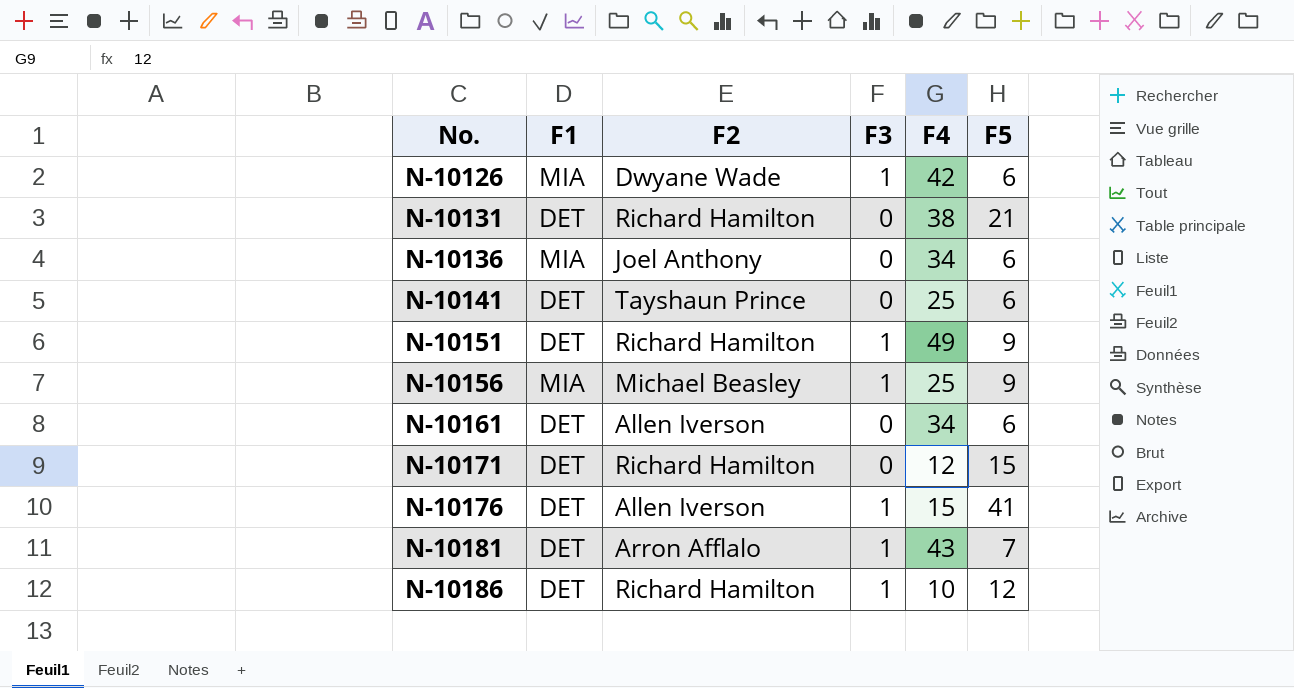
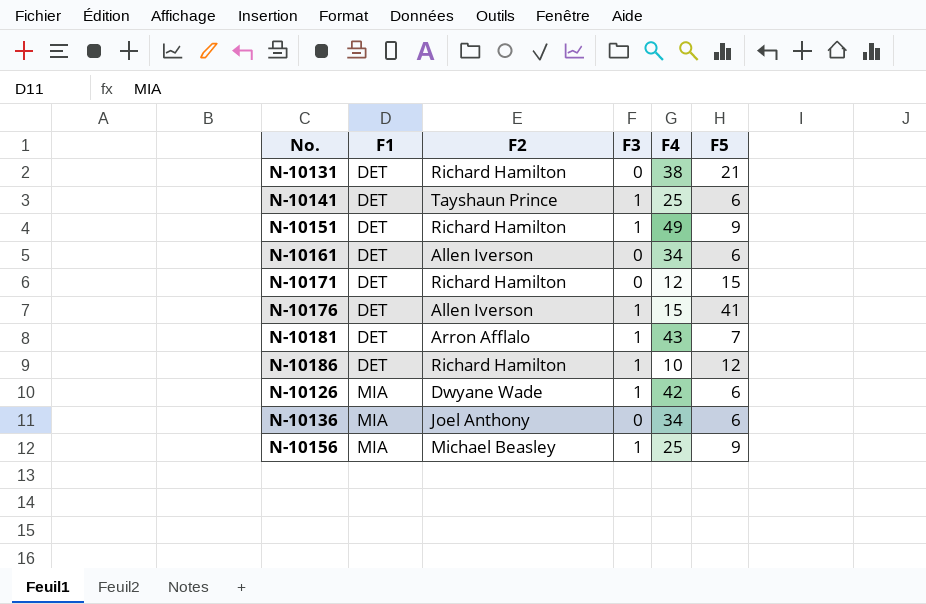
row order: No. ascending -> F1 ascending
N-10141 | F3: 0 -> 1

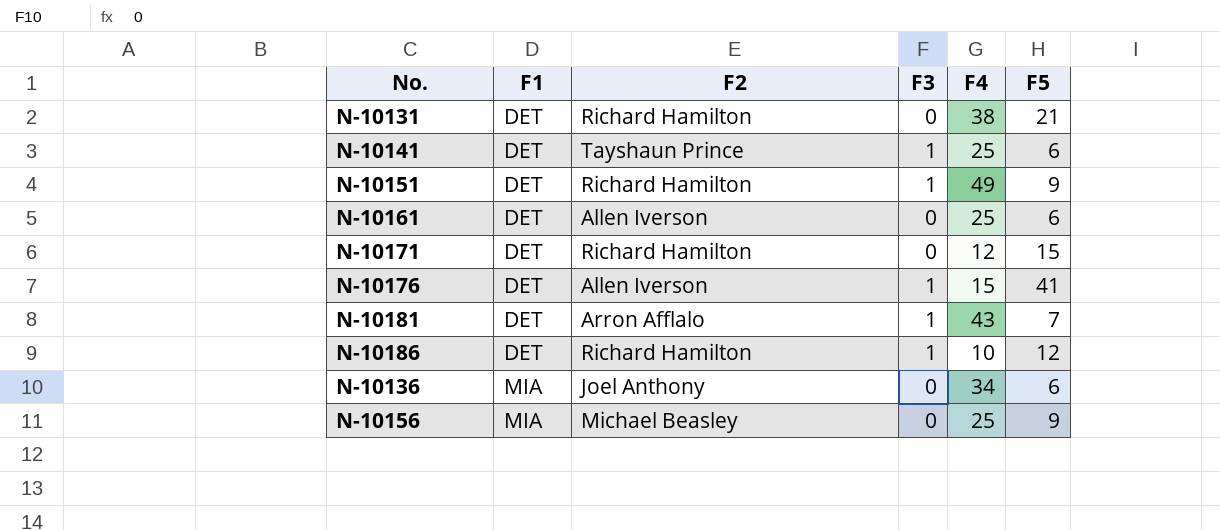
row N-10126: MIA | Dwyane Wade | 1 | 42 | 6 -> none
N-10161 | F4: 34 -> 25
N-10156 | F3: 1 -> 0

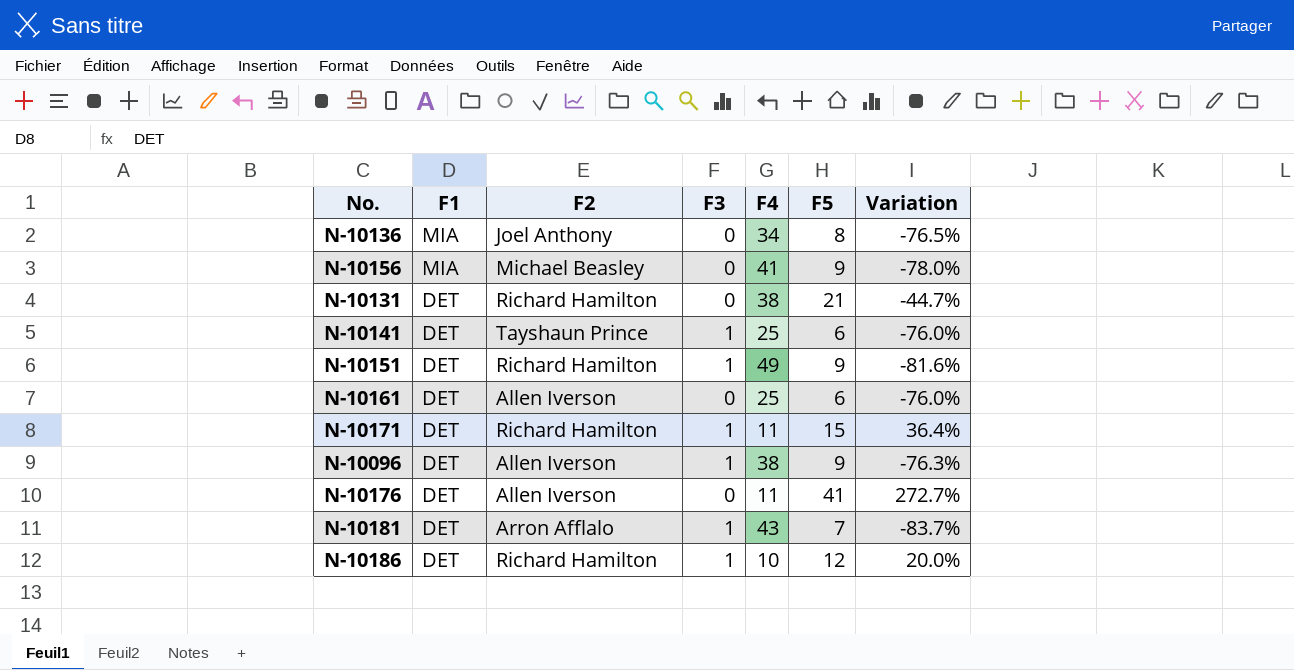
row order: F1 ascending -> F1 descending
column Variation | formula: none -> ([F5] - [F4]) / [F4]
N-10136 | F5: 6 -> 8
N-10156 | F4: 25 -> 41
N-10171 | F3: 0 -> 1
N-10171 | F4: 12 -> 11
row N-10096: none -> DET | Allen Iverson | 1 | 38 | 9 | -76.3%
N-10176 | F3: 1 -> 0
N-10176 | F4: 15 -> 11

